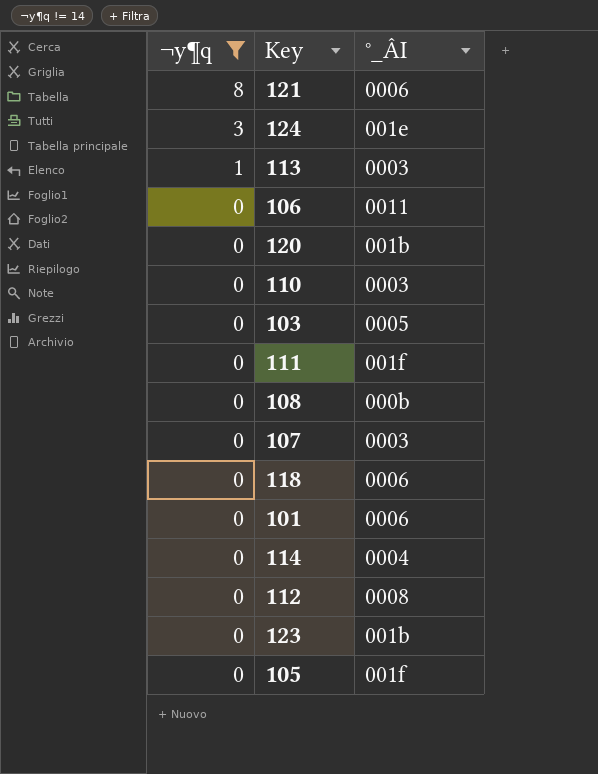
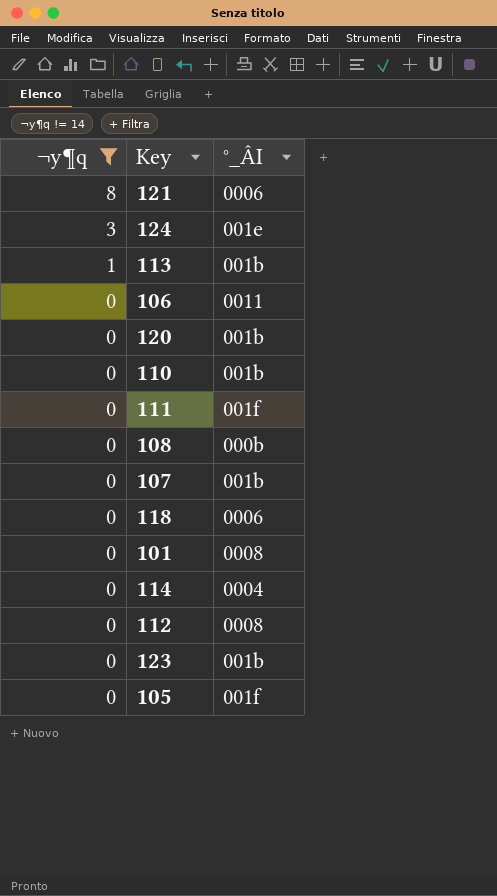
row 103: 0 | 0005 -> none
113 | °_ÂI: 0003 -> 001b
110 | °_ÂI: 0003 -> 001b
107 | °_ÂI: 0003 -> 001b
101 | °_ÂI: 0006 -> 0008

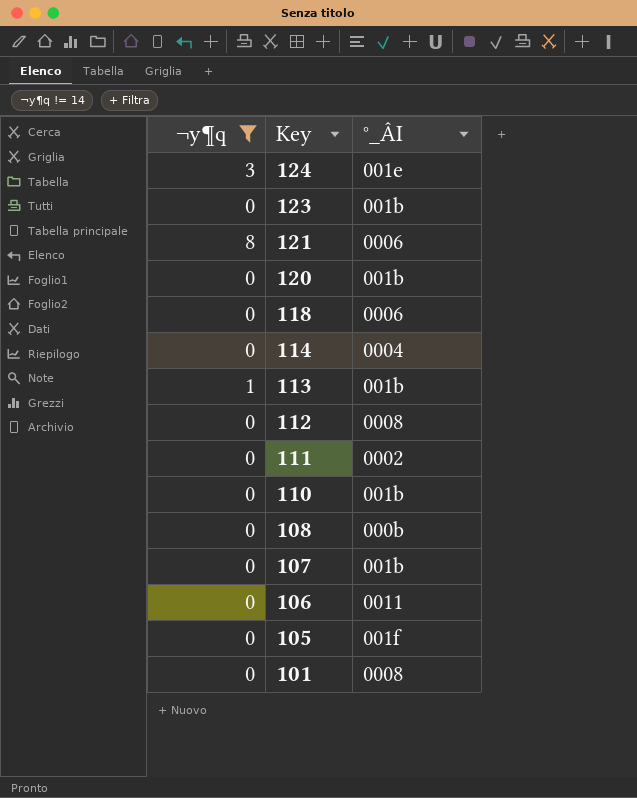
row order: ¬y¶q descending -> Key descending
111 | °_ÂI: 001f -> 0002

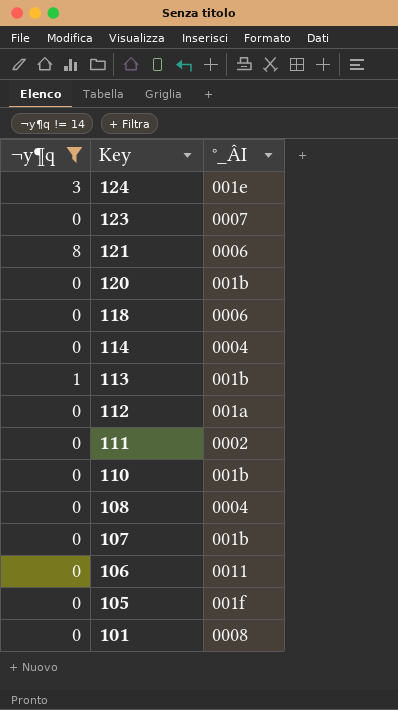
123 | °_ÂI: 001b -> 0007
112 | °_ÂI: 0008 -> 001a
108 | °_ÂI: 000b -> 0004

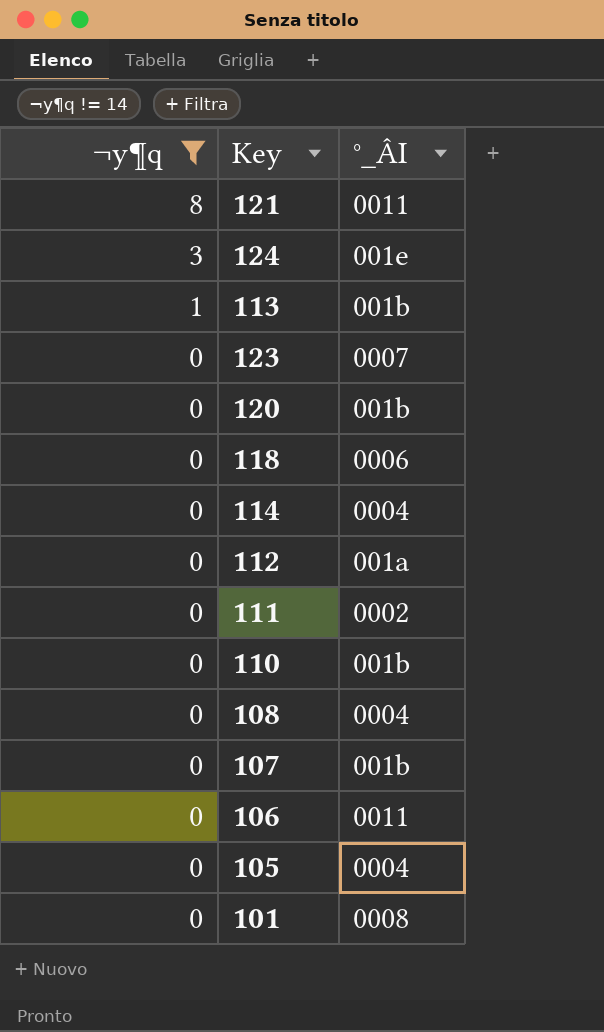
row order: Key descending -> ¬y¶q descending
121 | °_ÂI: 0006 -> 0011
105 | °_ÂI: 001f -> 0004

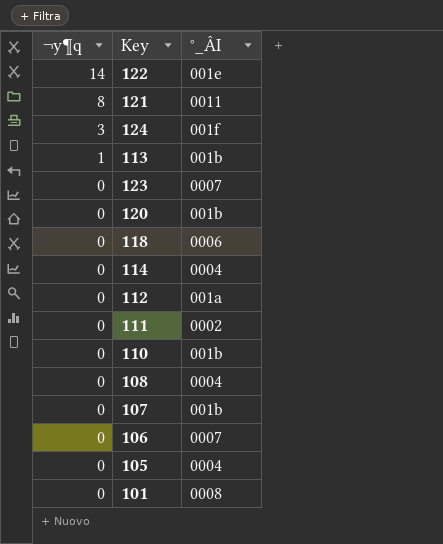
filter: ¬y¶q != 14 -> none
124 | °_ÂI: 001e -> 001f
106 | °_ÂI: 0011 -> 0007

